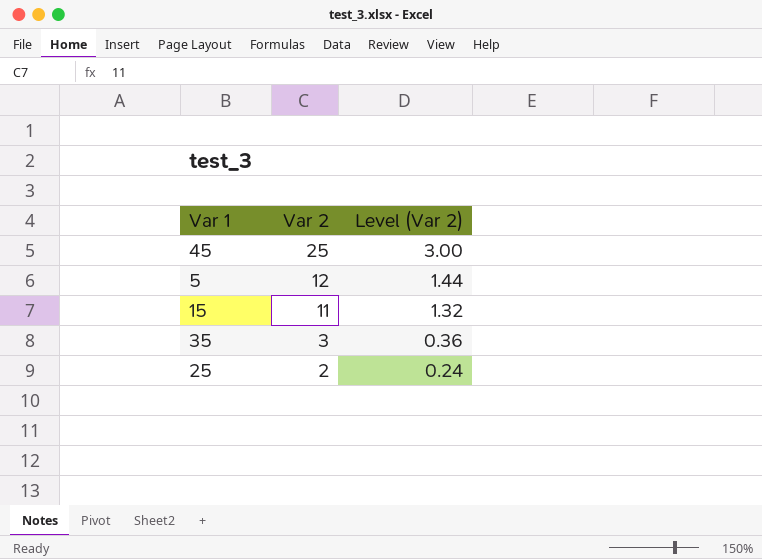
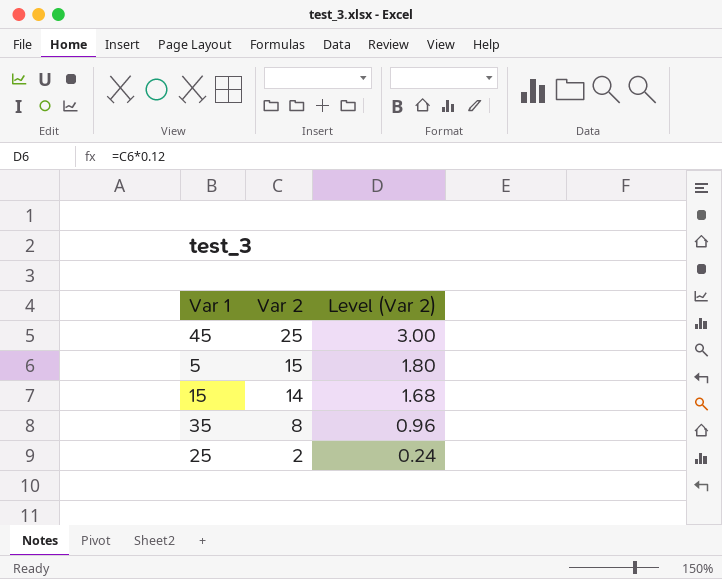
5 | Var 2: 12 -> 15
5 | Level (Var 2): 1.44 -> 1.80
15 | Var 2: 11 -> 14
15 | Level (Var 2): 1.32 -> 1.68
35 | Var 2: 3 -> 8
35 | Level (Var 2): 0.36 -> 0.96

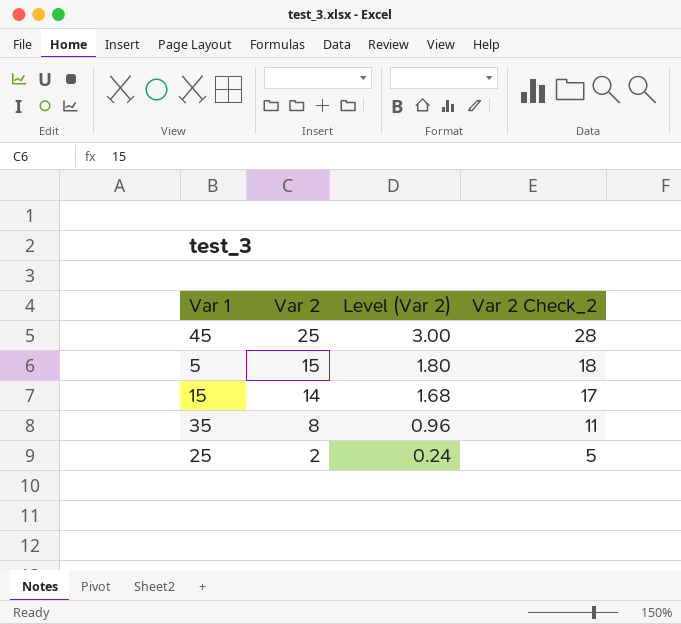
column Var 2 Check_2 | formula: none -> [Var 2] + 3

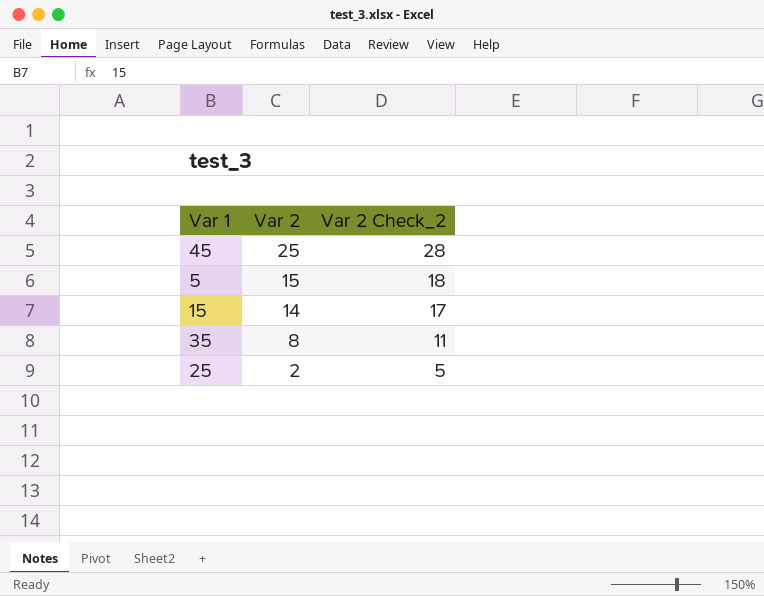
column Level (Var 2) | formula: [Var 2] * 0.12 -> none

